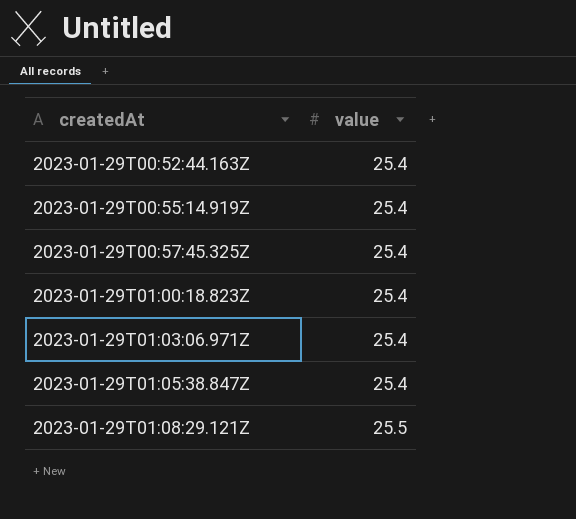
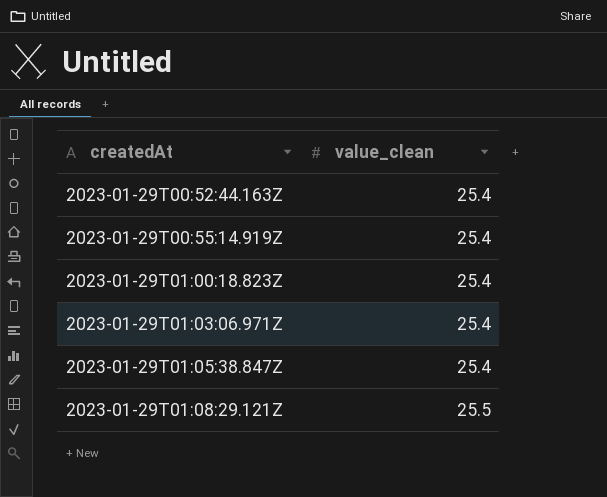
column name: value -> value_clean
row 2023-01-29T00:57:45.325Z: 25.4 -> none

